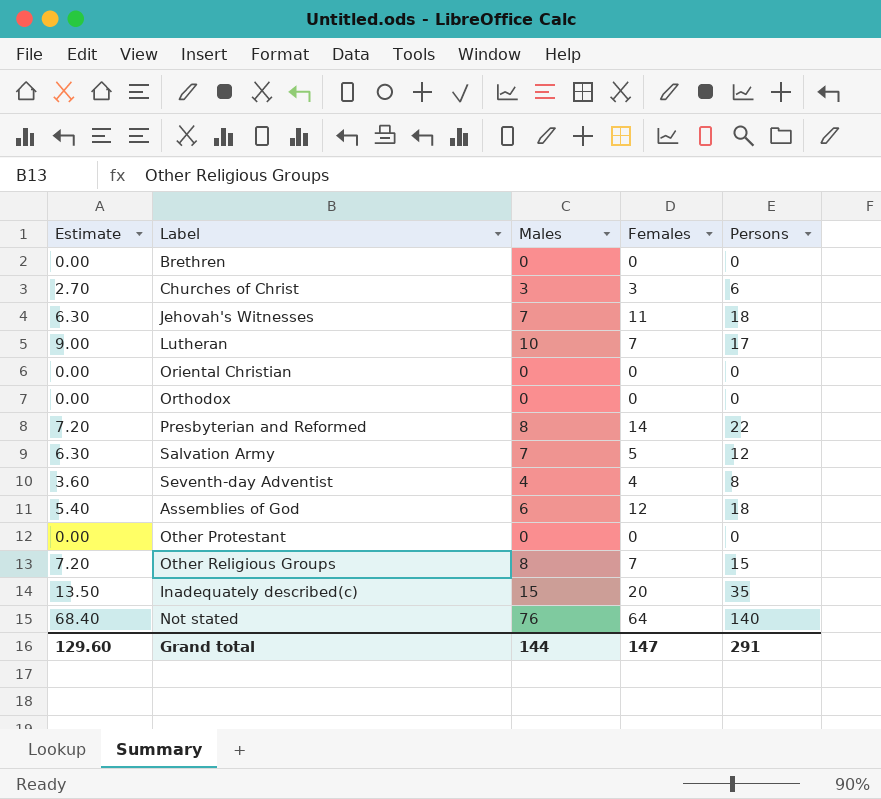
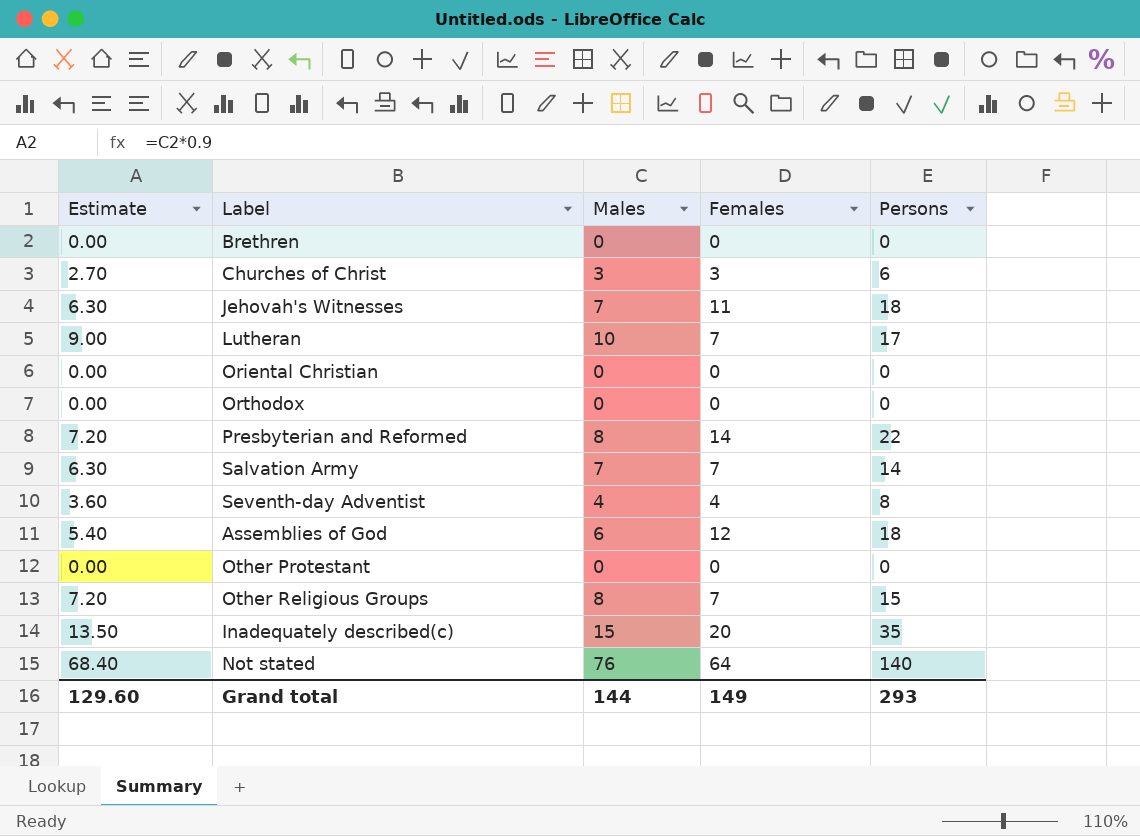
Salvation Army | Females: 5 -> 7
Salvation Army | Persons: 12 -> 14
Grand total | Females: 147 -> 149
Grand total | Persons: 291 -> 293

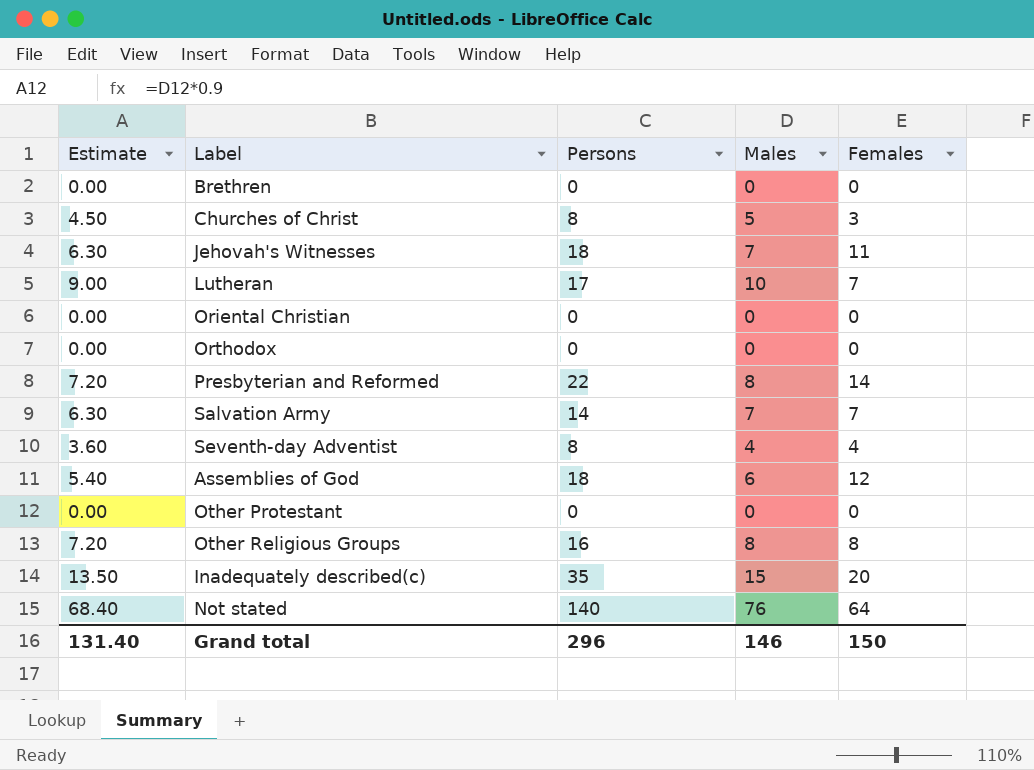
column Persons | position: 5 -> 3
Churches of Christ | Estimate: 2.70 -> 4.50
Churches of Christ | Persons: 6 -> 8
Churches of Christ | Males: 3 -> 5
Other Religious Groups | Persons: 15 -> 16
Other Religious Groups | Females: 7 -> 8
Grand total | Estimate: 129.60 -> 131.40
Grand total | Persons: 293 -> 296
Grand total | Males: 144 -> 146
Grand total | Females: 149 -> 150

